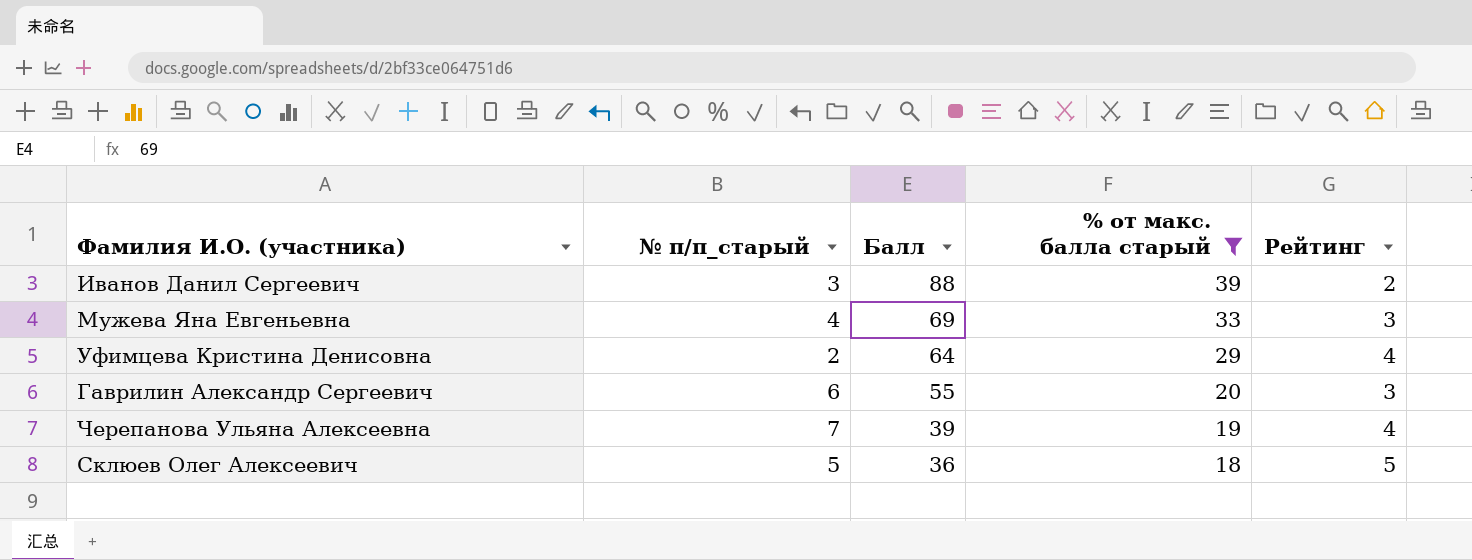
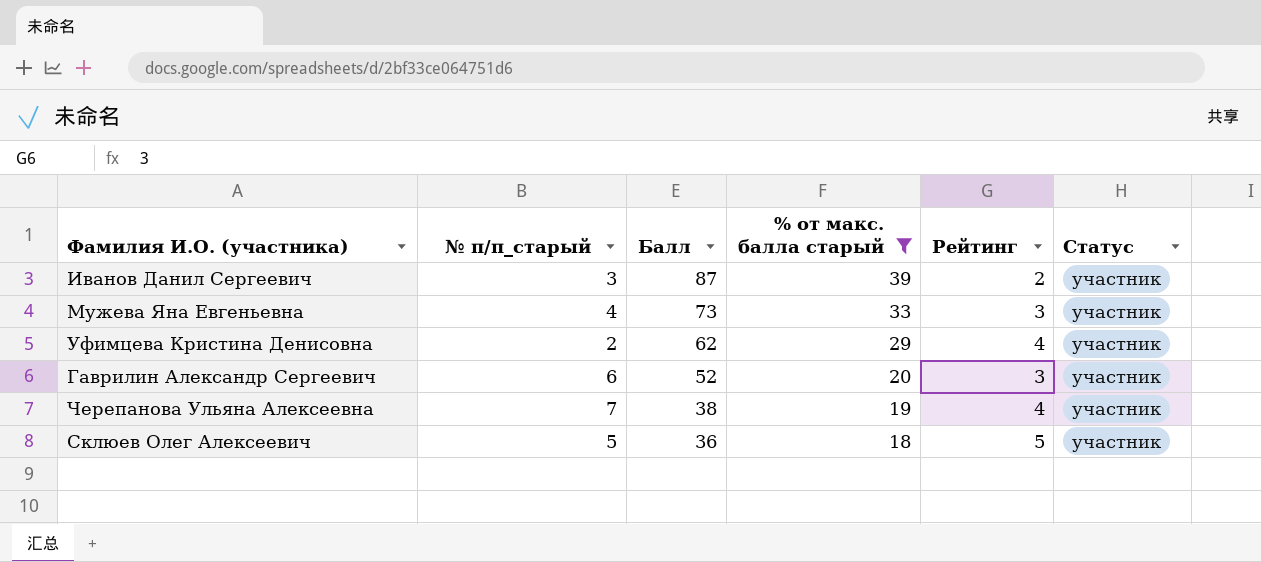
column Статус | position: none -> 6
Иванов Данил Сергеевич | Балл: 88 -> 87
Мужева Яна Евгеньевна | Балл: 69 -> 73
Уфимцева Кристина Денисовна | Балл: 64 -> 62
Гаврилин Александр Сергеевич | Балл: 55 -> 52
Черепанова Ульяна Алексеевна | Балл: 39 -> 38

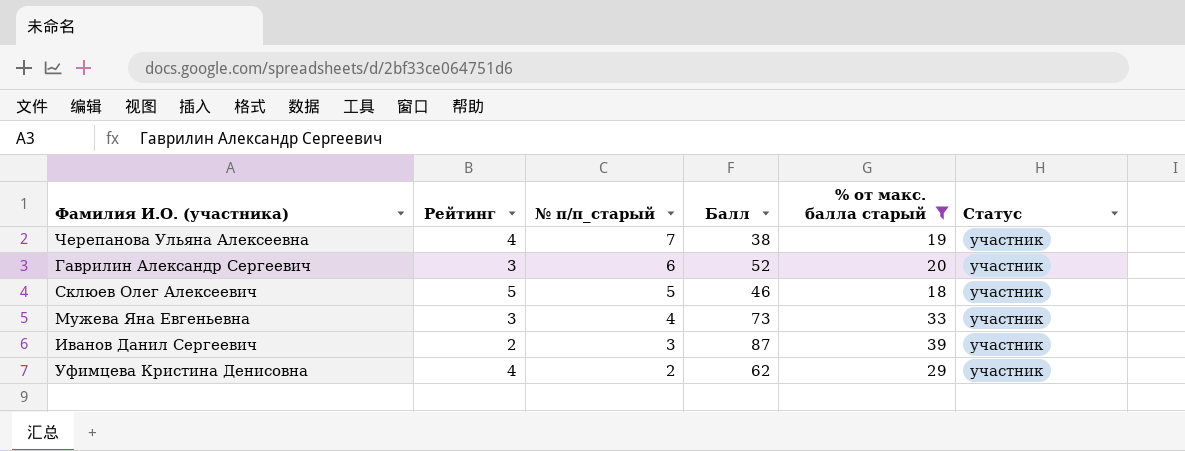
row order: Балл descending -> № п/п_старый descending
column Рейтинг | position: 5 -> 2
Склюев Олег Алексеевич | Балл: 36 -> 46

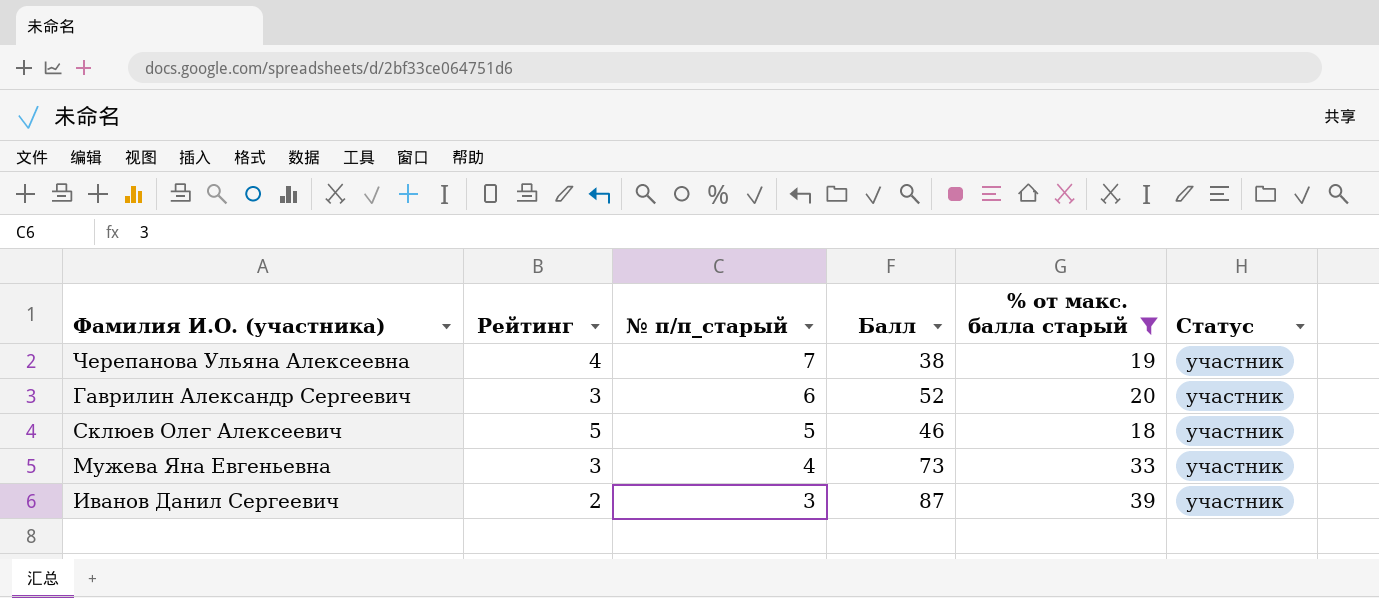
row Уфимцева Кристина Денисовна: 4 | 2 | 62 | 29 | участник -> none

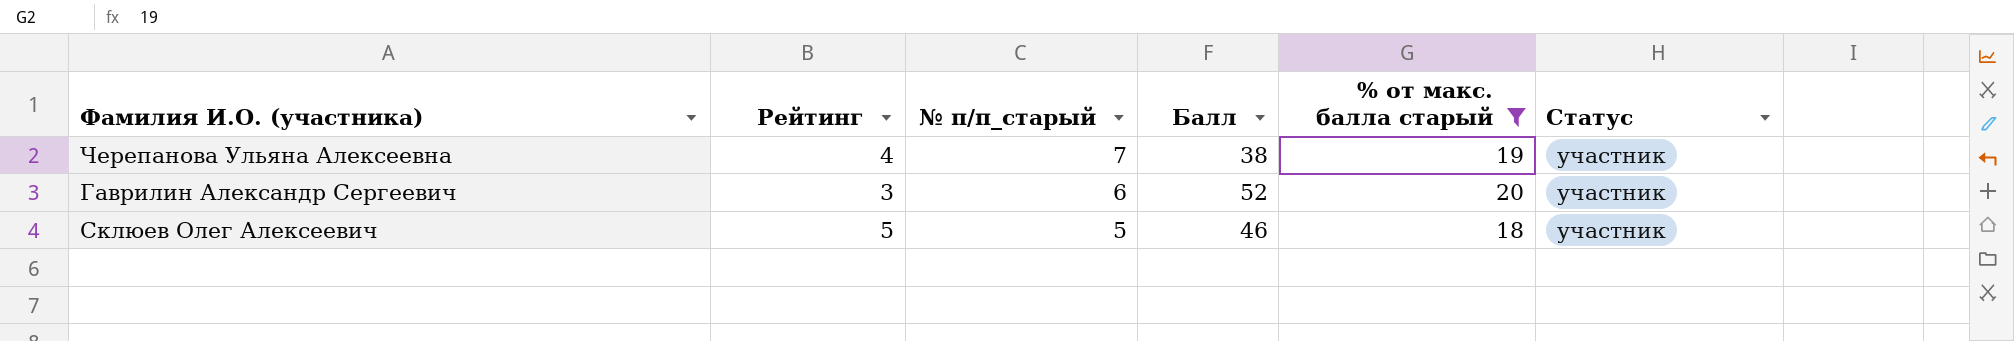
row Мужева Яна Евгеньевна: 3 | 4 | 73 | 33 | участник -> none
row Иванов Данил Сергеевич: 2 | 3 | 87 | 39 | участник -> none

